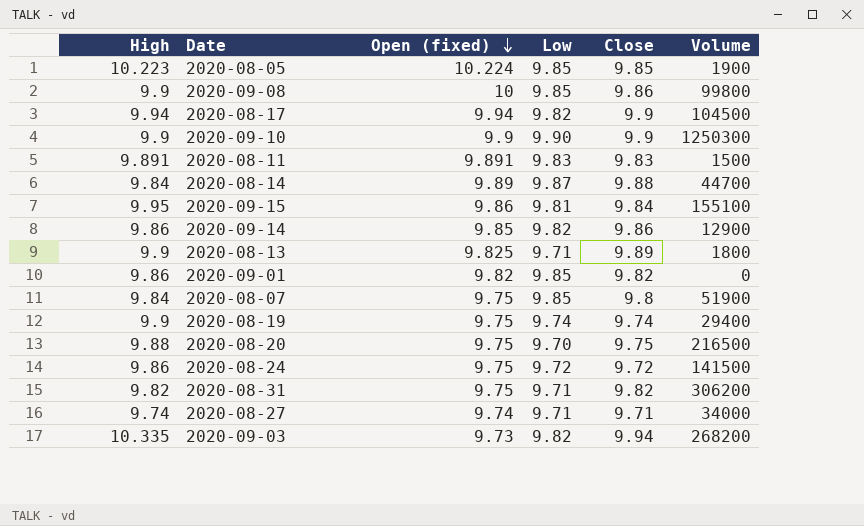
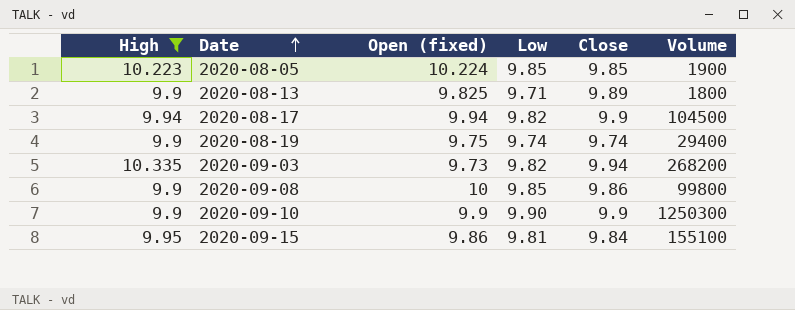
filter: none -> High >= 9.9
row order: Open (fixed) descending -> Date ascending

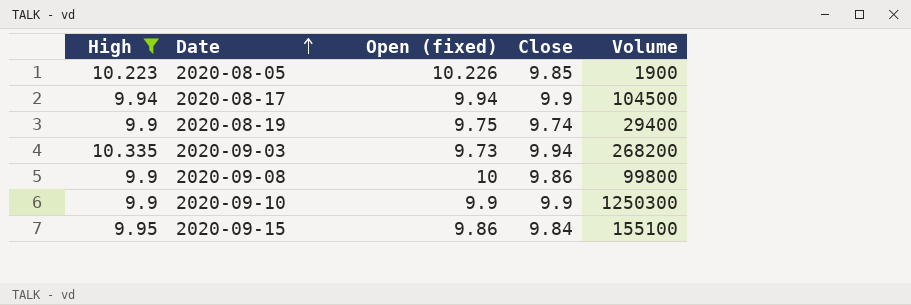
column Low | position: 4 -> none
row 2020-08-13: 9.9 | 9.825 | 9.71 | 9.89 | 1800 -> none
2020-08-05 | Open (fixed): 10.224 -> 10.226

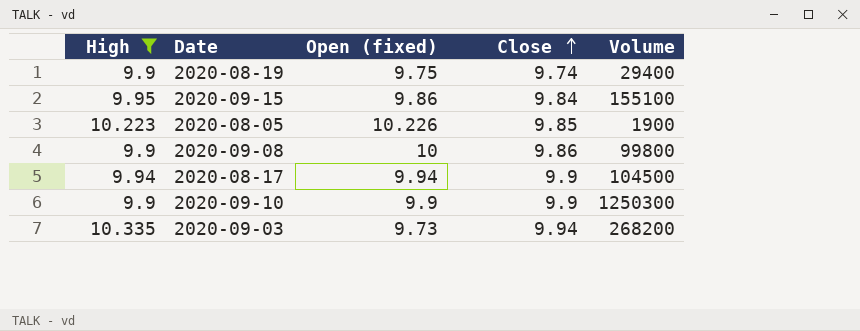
row order: Date ascending -> Close ascending

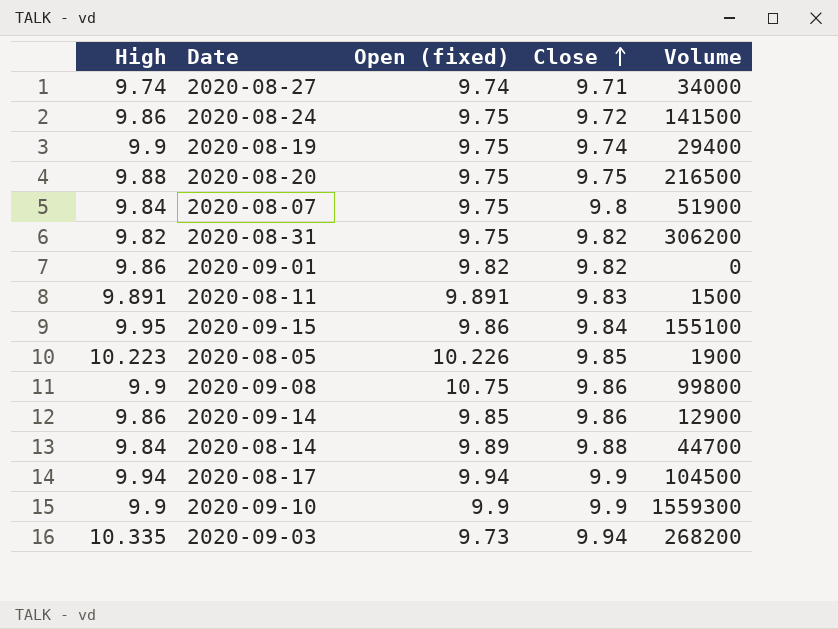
filter: High >= 9.9 -> none
2020-09-08 | Open (fixed): 10 -> 10.75
2020-09-10 | Volume: 1250300 -> 1559300

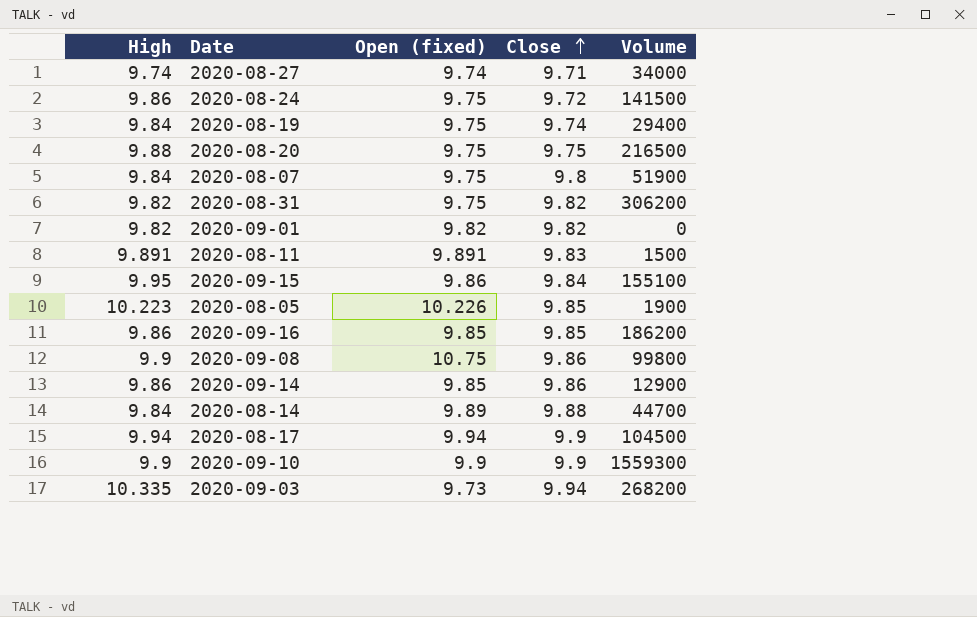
2020-08-19 | High: 9.9 -> 9.84
2020-09-01 | High: 9.86 -> 9.82
row 2020-09-16: none -> 9.86 | 9.85 | 9.85 | 186200

